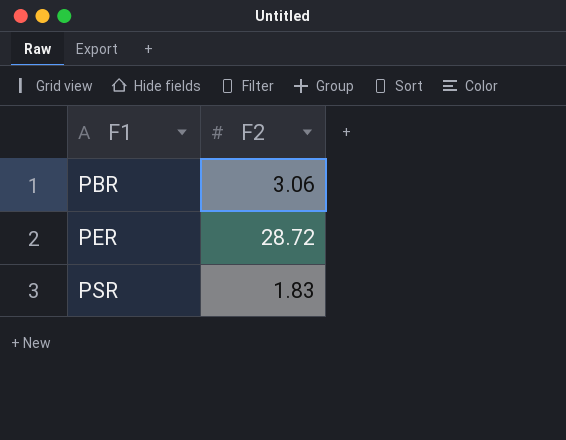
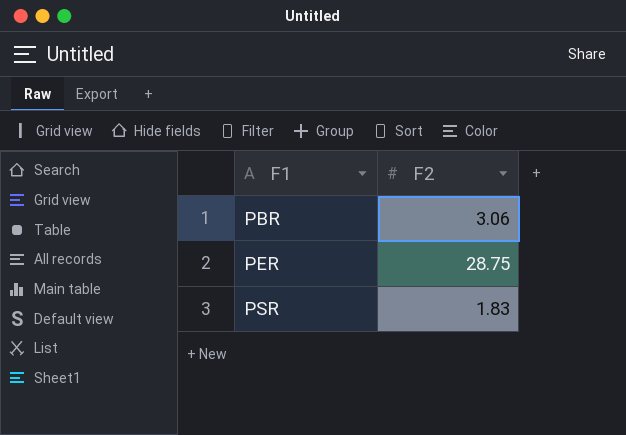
PER | F2: 28.72 -> 28.75

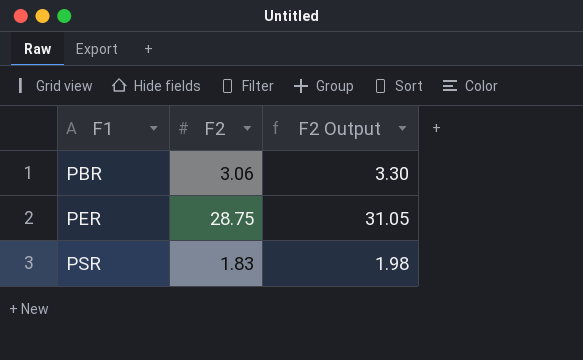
column F2 Output | formula: none -> [F2] * 1.08

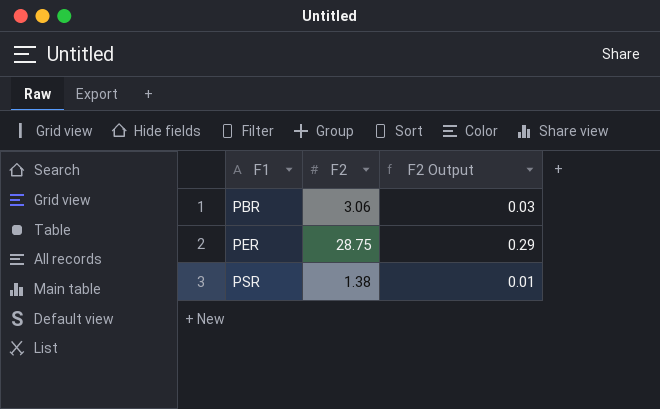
column F2 Output | formula: [F2] * 1.08 -> [F2] * 0.01
PSR | F2: 1.83 -> 1.38

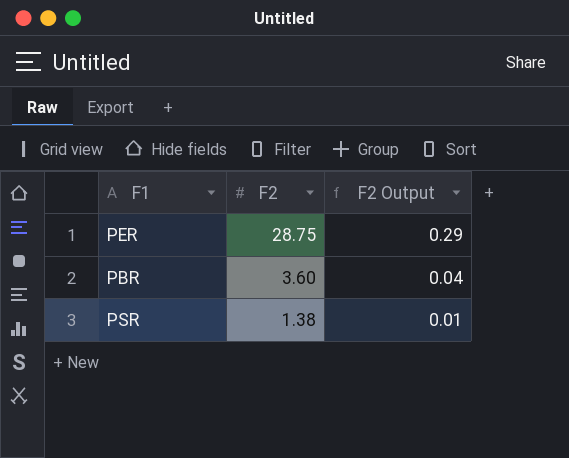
row order: F1 ascending -> F2 descending
PBR | F2: 3.06 -> 3.60
PBR | F2 Output: 0.03 -> 0.04

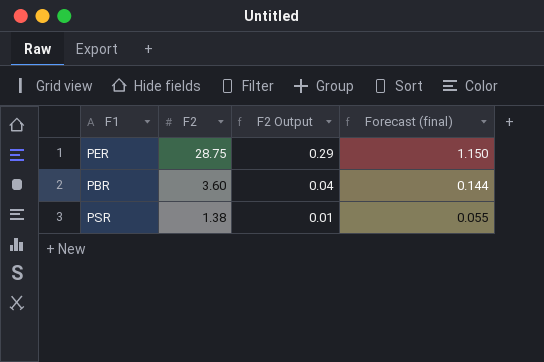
column Forecast (final) | formula: none -> [F2] * 0.04

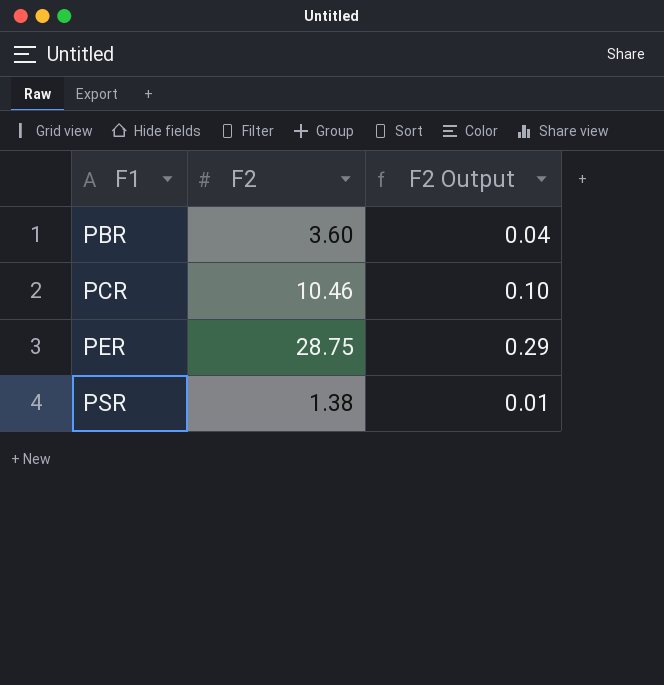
row order: F2 descending -> F1 ascending
column Forecast (final) | formula: [F2] * 0.04 -> none
row PCR: none -> 10.46 | 0.10

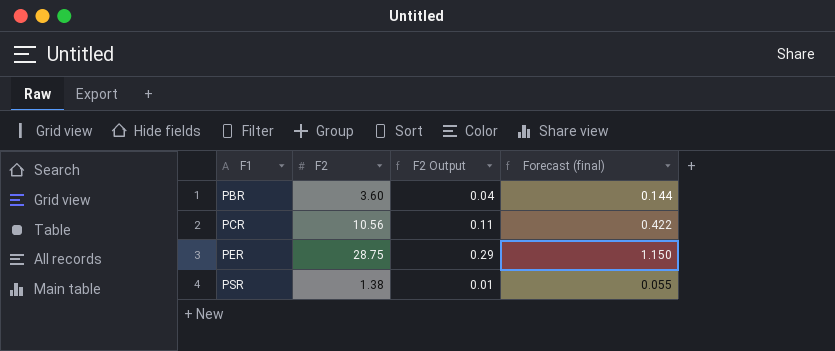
column Forecast (final) | formula: none -> [F2] * 0.04
PCR | F2: 10.46 -> 10.56
PCR | F2 Output: 0.10 -> 0.11

